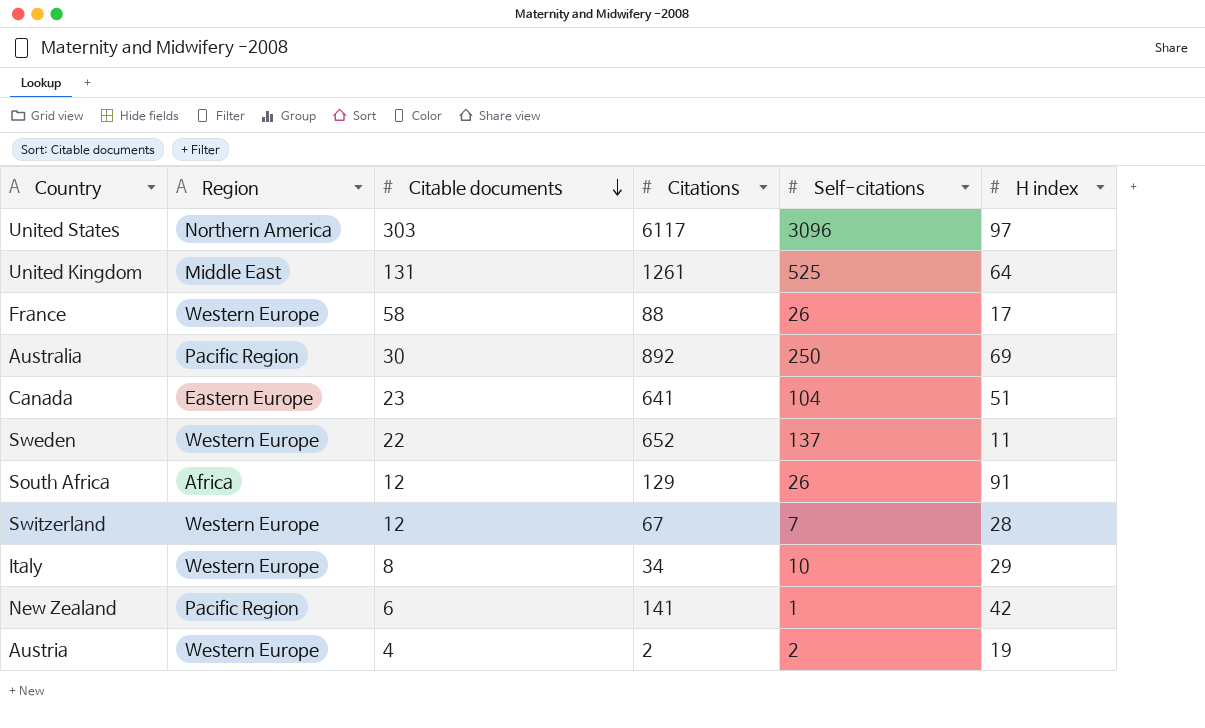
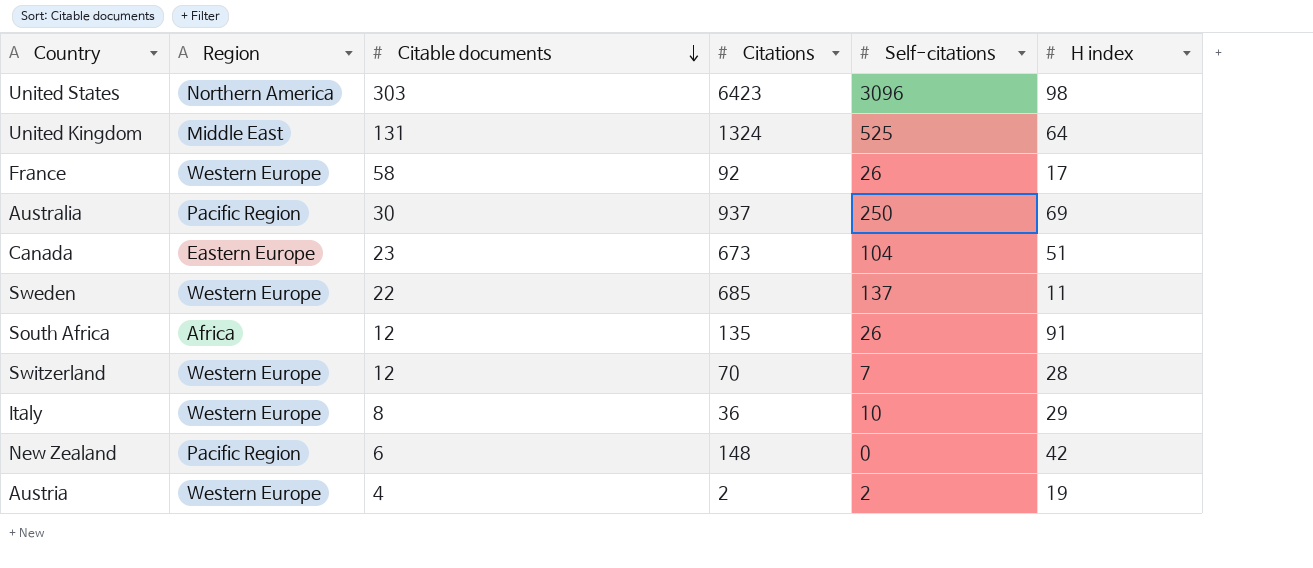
United States | Citations: 6117 -> 6423
United States | H index: 97 -> 98
United Kingdom | Citations: 1261 -> 1324
France | Citations: 88 -> 92
Australia | Citations: 892 -> 937
Canada | Citations: 641 -> 673
Sweden | Citations: 652 -> 685
South Africa | Citations: 129 -> 135
Switzerland | Citations: 67 -> 70
Italy | Citations: 34 -> 36
New Zealand | Citations: 141 -> 148
New Zealand | Self-citations: 1 -> 0

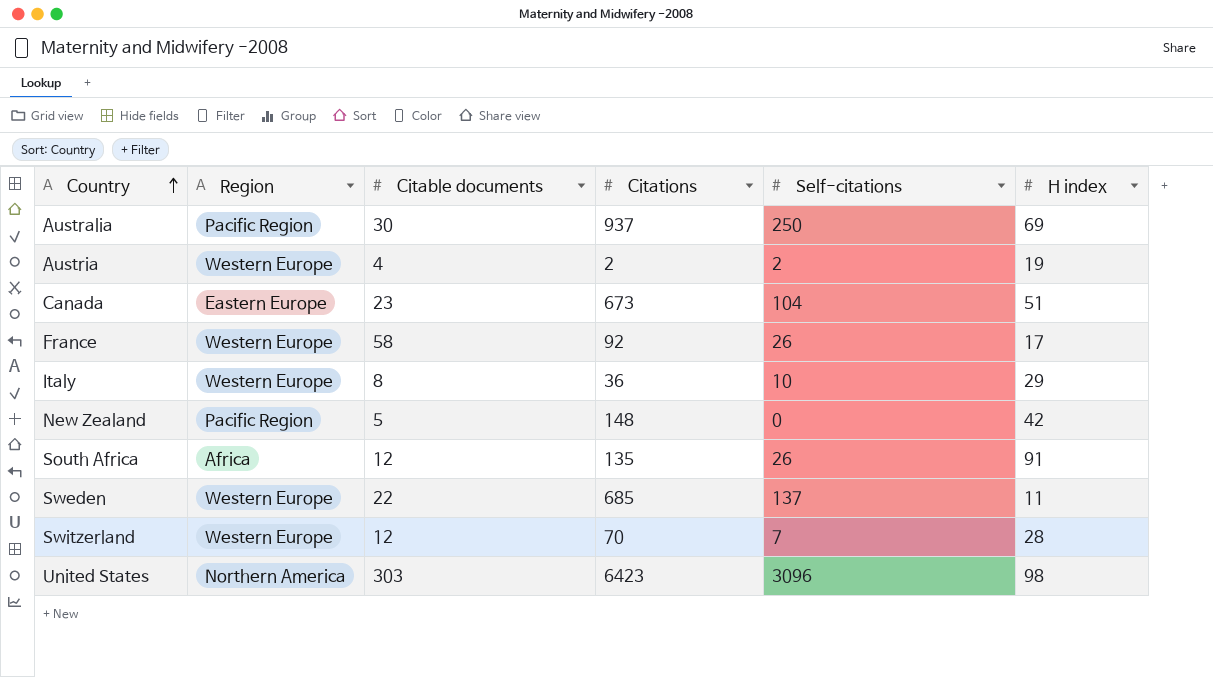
row order: Citable documents descending -> Country ascending
row United Kingdom: Middle East | 131 | 1324 | 525 | 64 -> none
New Zealand | Citable documents: 6 -> 5

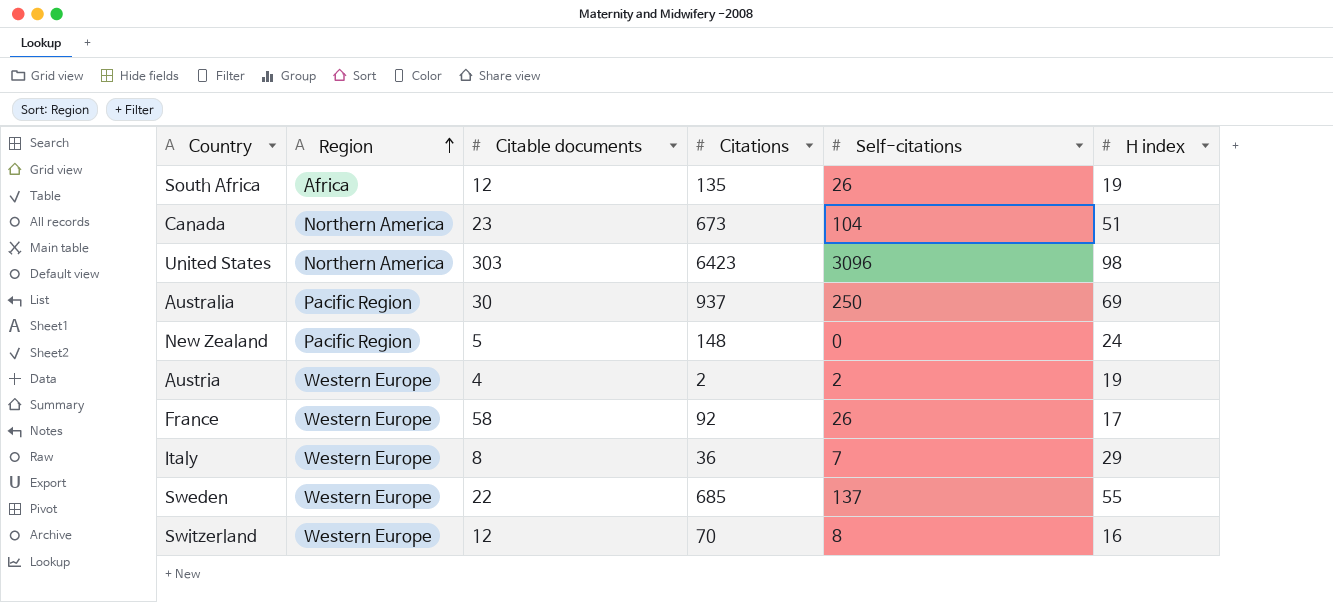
row order: Country ascending -> Region ascending
South Africa | H index: 91 -> 19
Canada | Region: Eastern Europe -> Northern America
New Zealand | H index: 42 -> 24
Italy | Self-citations: 10 -> 7
Sweden | H index: 11 -> 55
Switzerland | Self-citations: 7 -> 8
Switzerland | H index: 28 -> 16

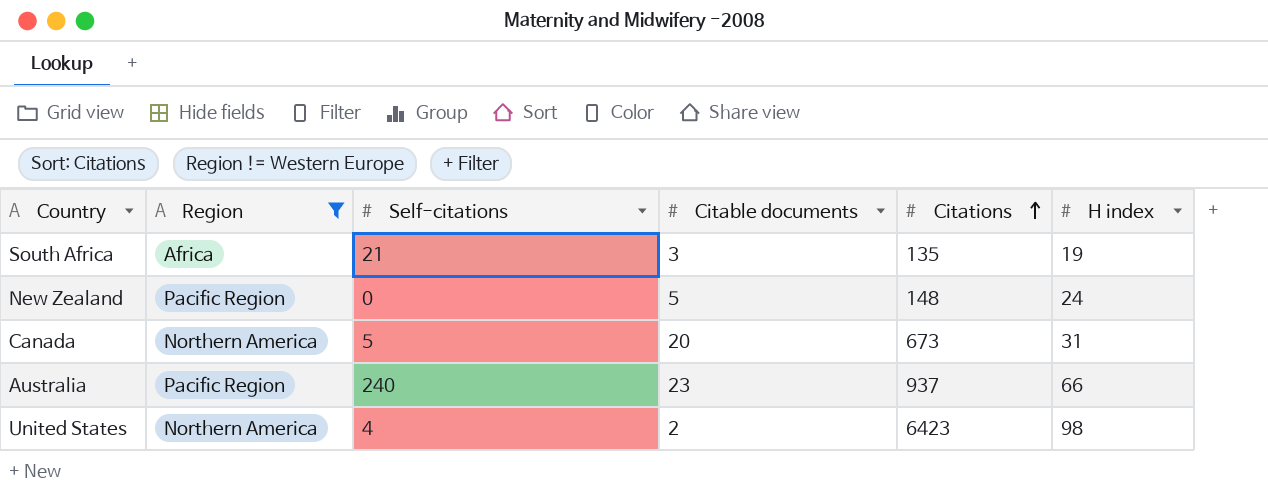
filter: none -> Region != Western Europe
row order: Region ascending -> Citations ascending
column Self-citations | position: 5 -> 3
South Africa | Self-citations: 26 -> 21
South Africa | Citable documents: 12 -> 3
Canada | Self-citations: 104 -> 5
Canada | Citable documents: 23 -> 20
Canada | H index: 51 -> 31
Australia | Self-citations: 250 -> 240
Australia | Citable documents: 30 -> 23
Australia | H index: 69 -> 66
United States | Self-citations: 3096 -> 4
United States | Citable documents: 303 -> 2

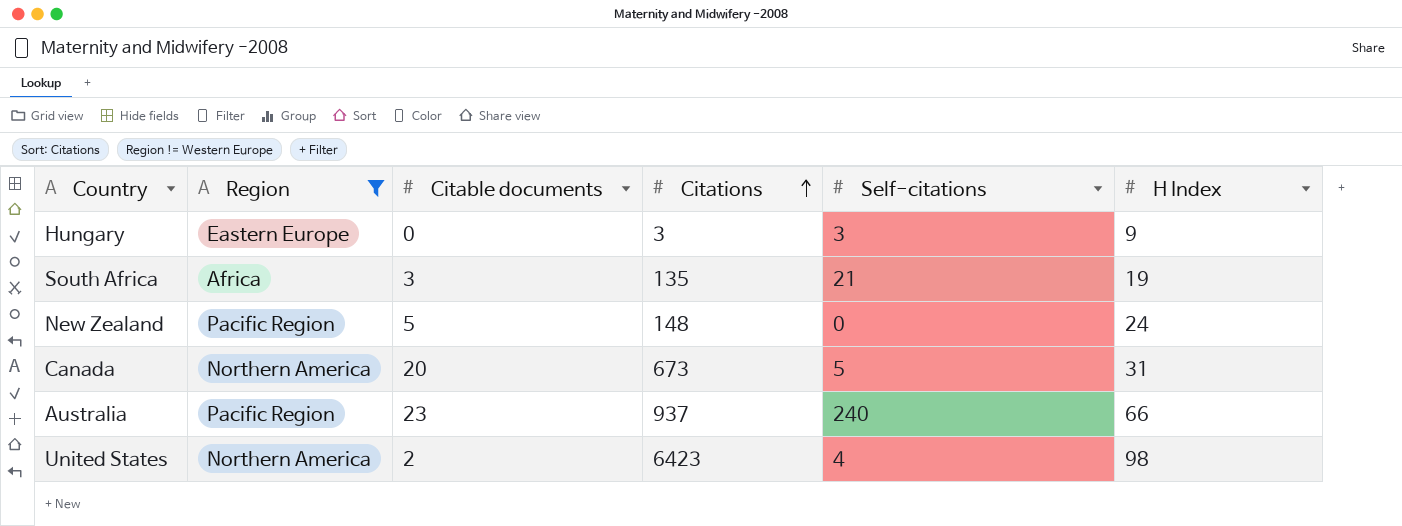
column Self-citations | position: 3 -> 5
column name: H index -> H Index
row Hungary: none -> Eastern Europe | 0 | 3 | 3 | 9

